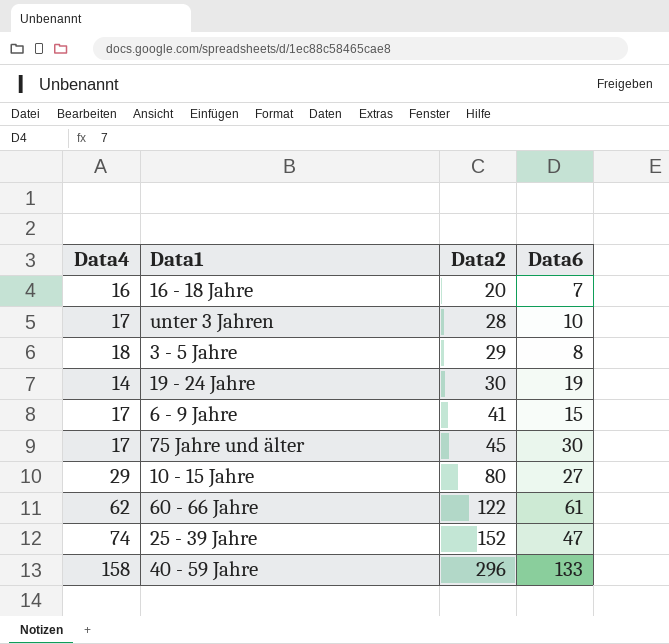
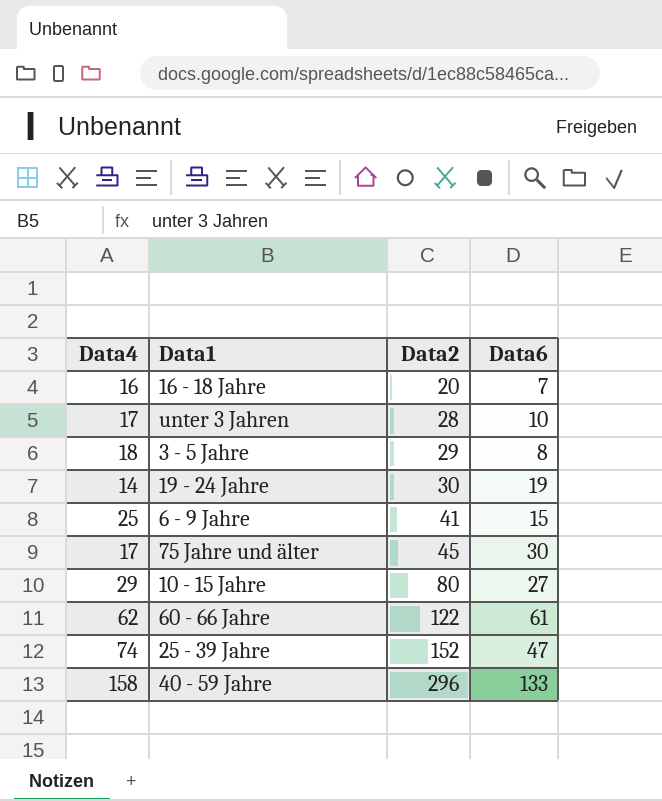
6 - 9 Jahre | Data4: 17 -> 25

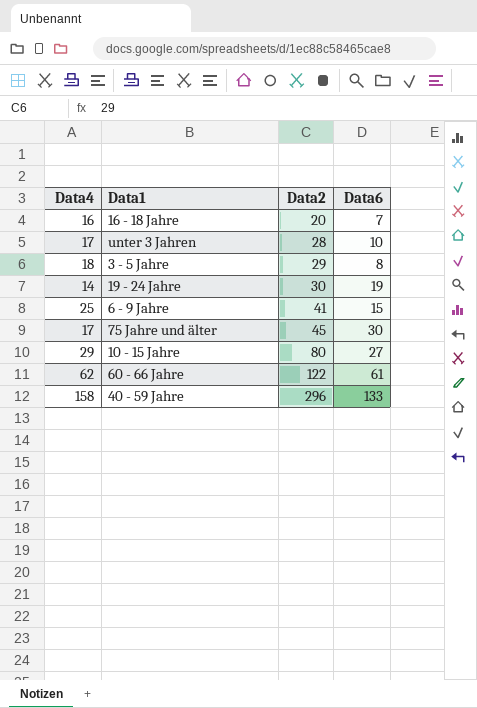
row 25 - 39 Jahre: 74 | 152 | 47 -> none

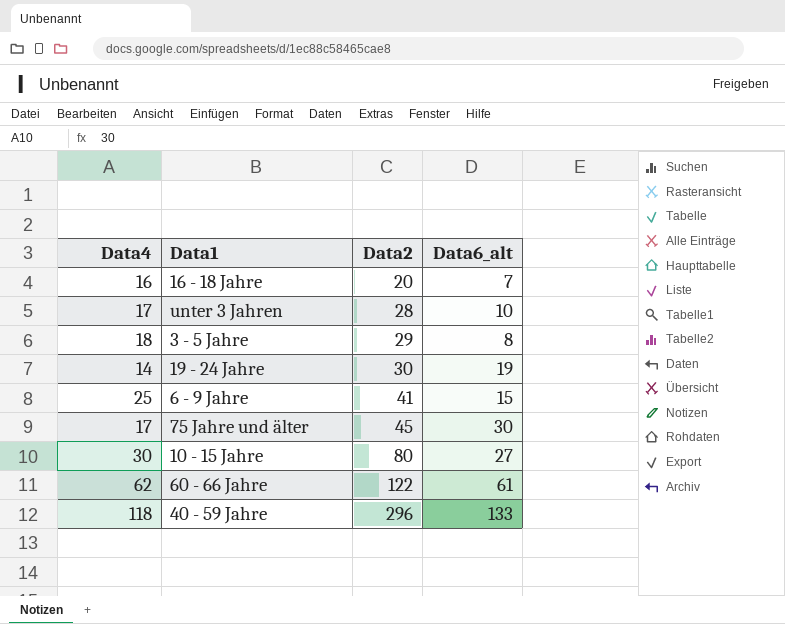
column name: Data6 -> Data6_alt
10 - 15 Jahre | Data4: 29 -> 30
40 - 59 Jahre | Data4: 158 -> 118

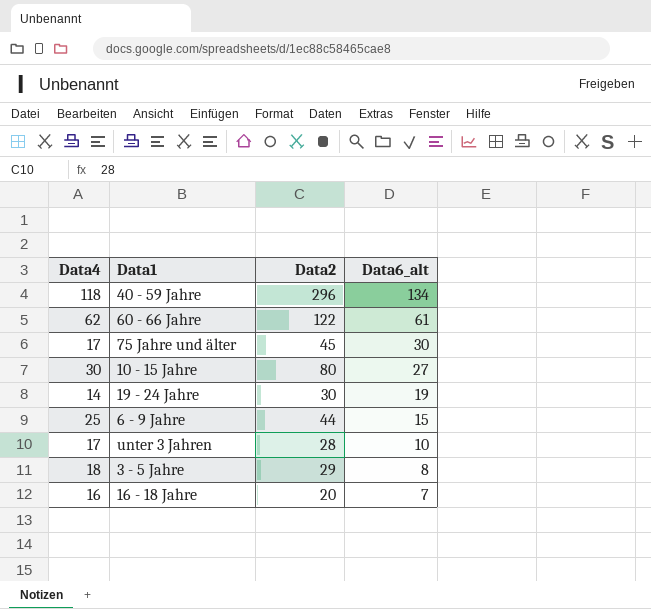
row order: Data2 ascending -> Data6_alt descending
40 - 59 Jahre | Data6_alt: 133 -> 134
6 - 9 Jahre | Data2: 41 -> 44

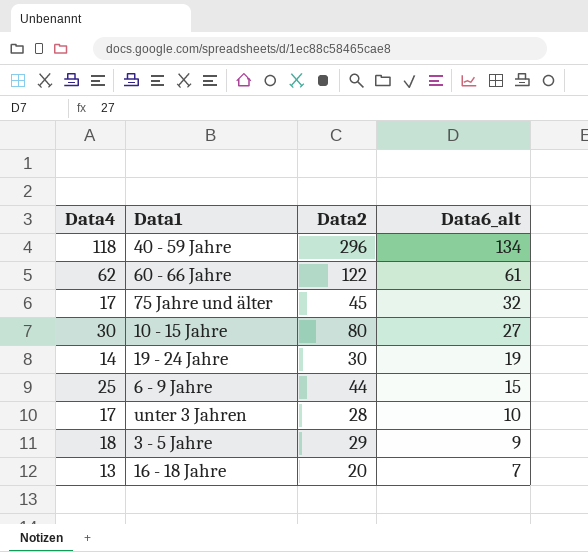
75 Jahre und älter | Data6_alt: 30 -> 32
3 - 5 Jahre | Data6_alt: 8 -> 9
16 - 18 Jahre | Data4: 16 -> 13

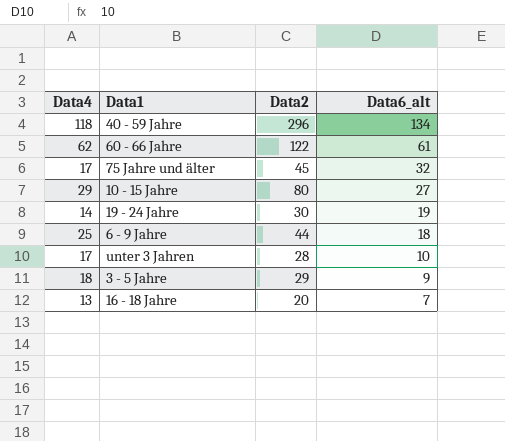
10 - 15 Jahre | Data4: 30 -> 29
6 - 9 Jahre | Data6_alt: 15 -> 18

